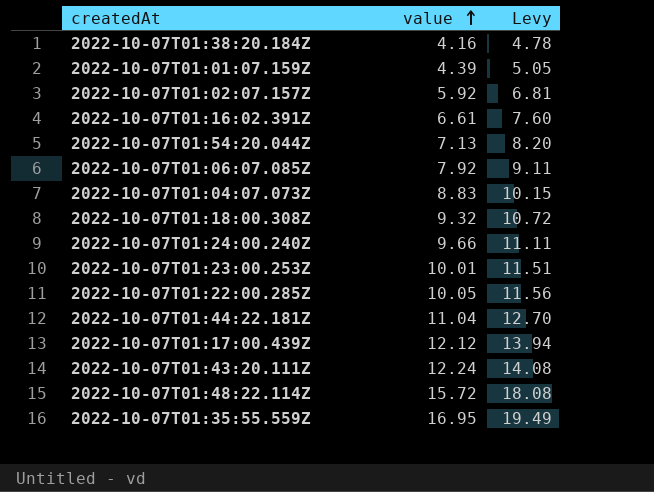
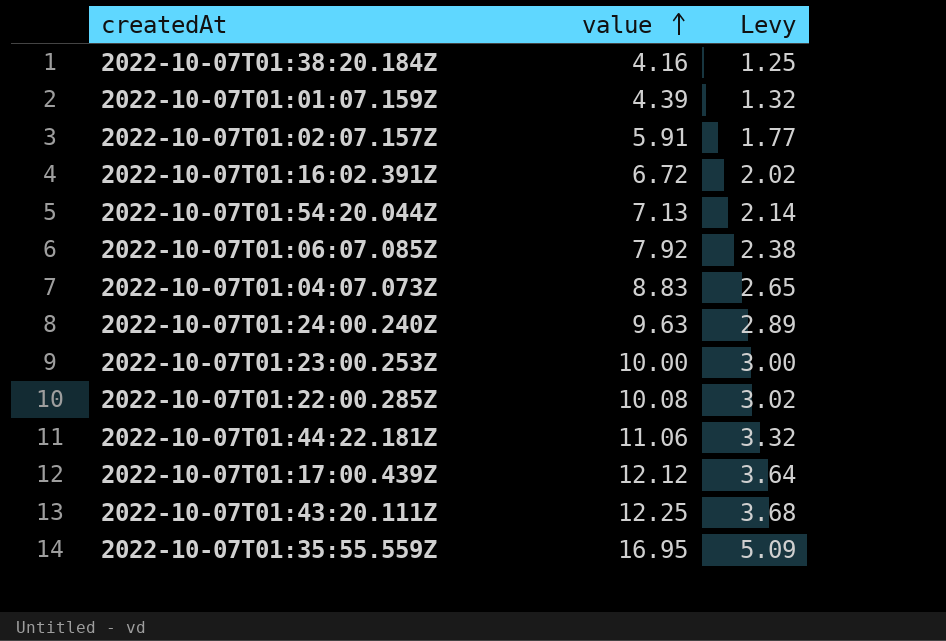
column Levy | formula: [value] * 1.15 -> [value] * 0.3
row 2022-10-07T01:18:00.308Z: 9.32 | 10.72 -> none
row 2022-10-07T01:48:22.114Z: 15.72 | 18.08 -> none
2022-10-07T01:02:07.157Z | value: 5.92 -> 5.91
2022-10-07T01:16:02.391Z | value: 6.61 -> 6.72
2022-10-07T01:24:00.240Z | value: 9.66 -> 9.63
2022-10-07T01:23:00.253Z | value: 10.01 -> 10.00
2022-10-07T01:22:00.285Z | value: 10.05 -> 10.08
2022-10-07T01:44:22.181Z | value: 11.04 -> 11.06
2022-10-07T01:43:20.111Z | value: 12.24 -> 12.25

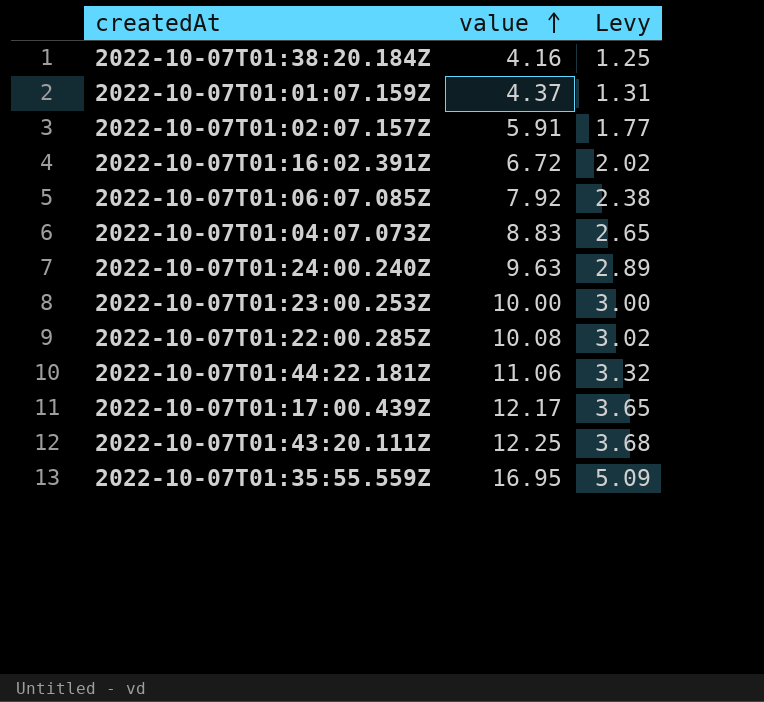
row 2022-10-07T01:54:20.044Z: 7.13 | 2.14 -> none
2022-10-07T01:01:07.159Z | value: 4.39 -> 4.37
2022-10-07T01:01:07.159Z | Levy: 1.32 -> 1.31
2022-10-07T01:17:00.439Z | value: 12.12 -> 12.17
2022-10-07T01:17:00.439Z | Levy: 3.64 -> 3.65

